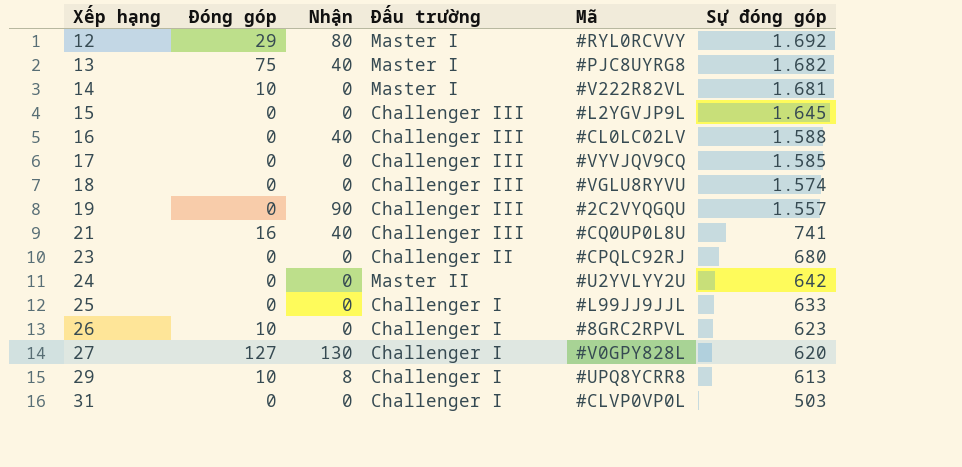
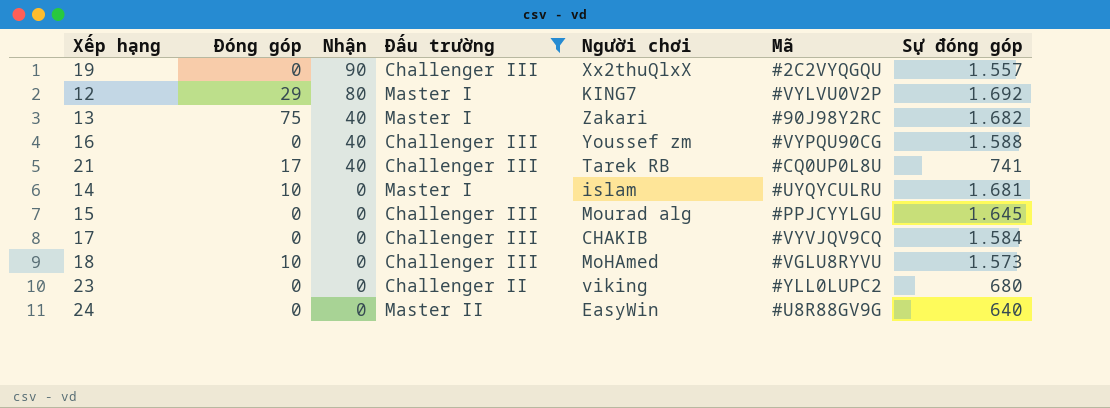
filter: none -> Đấu trường != Challenger I
row order: Xếp hạng ascending -> Nhận descending
column Người chơi | position: none -> 5
12 | Mã: #RYL0RCVVY -> #VYLVU0V2P
13 | Mã: #PJC8UYRG8 -> #90J98Y2RC
16 | Mã: #CL0LC02LV -> #VYPQU90CG
21 | Đóng góp: 16 -> 17
14 | Mã: #V222R82VL -> #UYQYCULRU
15 | Mã: #L2YGVJP9L -> #PPJCYYLGU
17 | Sự đóng góp: 1.585 -> 1.584
18 | Đóng góp: 0 -> 10
18 | Sự đóng góp: 1.574 -> 1.573
23 | Mã: #CPQLC92RJ -> #YLL0LUPC2
24 | Mã: #U2YVLYY2U -> #U8R88GV9G
24 | Sự đóng góp: 642 -> 640

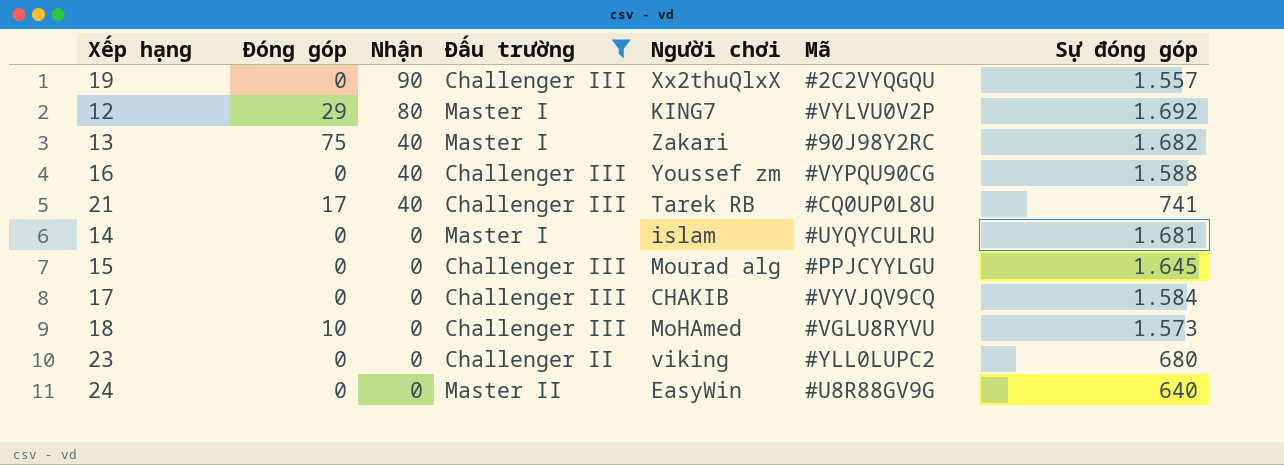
14 | Đóng góp: 10 -> 0

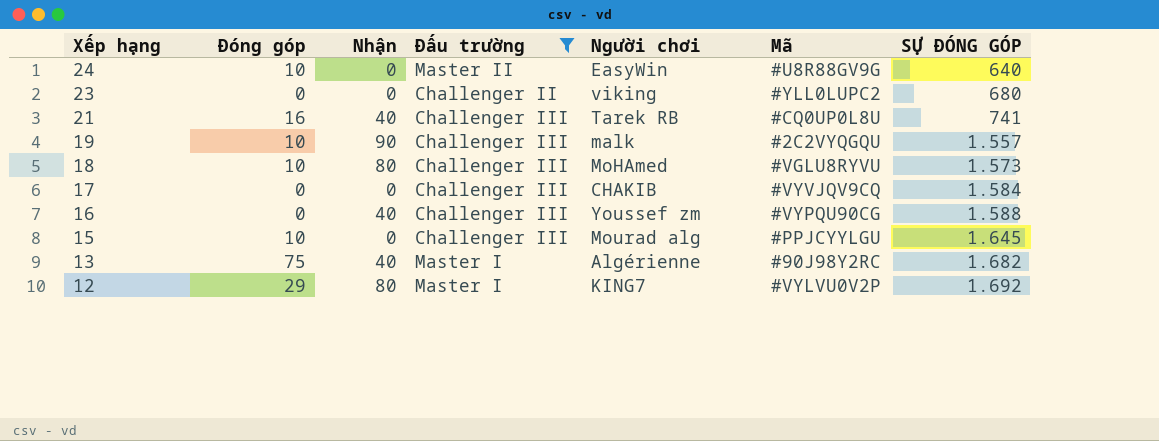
row order: Nhận descending -> Xếp hạng descending
column name: Sự đóng góp -> SỰ ĐÓNG GÓP
row 14: 0 | 0 | Master I | islam | #UYQYCULRU | 1.681 -> none
24 | Đóng góp: 0 -> 10
21 | Đóng góp: 17 -> 16
19 | Đóng góp: 0 -> 10
19 | Người chơi: Xx2thuQlxX -> malk
18 | Nhận: 0 -> 80
15 | Đóng góp: 0 -> 10
13 | Người chơi: Zakari -> Algérienne

